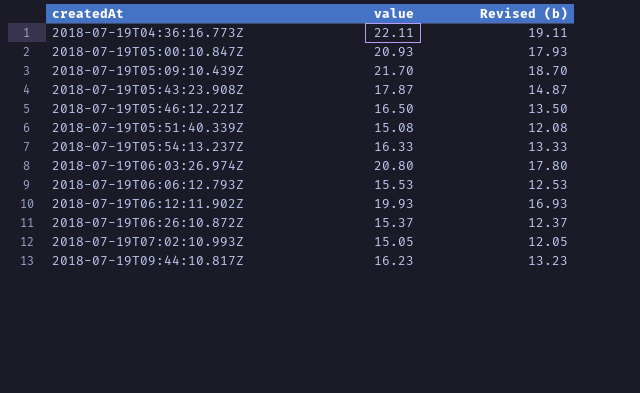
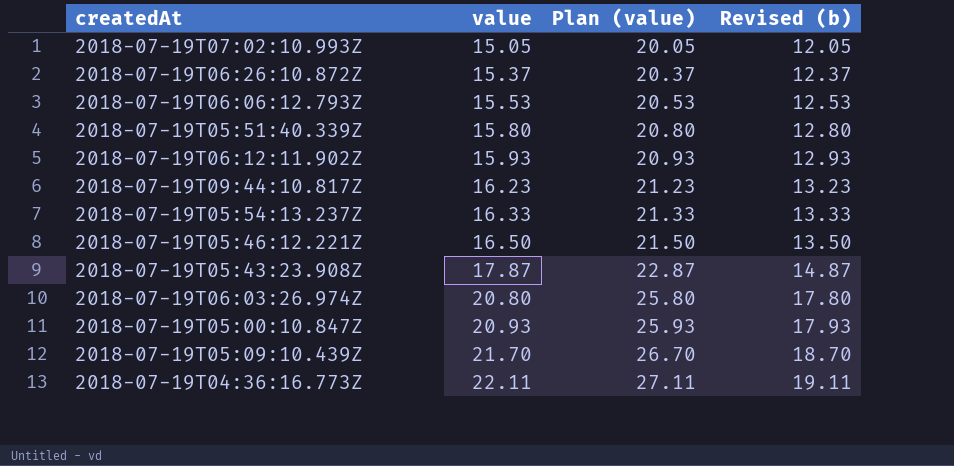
row order: createdAt ascending -> value ascending
column Plan (value) | formula: none -> [value] + 5
2018-07-19T05:51:40.339Z | value: 15.08 -> 15.80
2018-07-19T05:51:40.339Z | Revised (b): 12.08 -> 12.80
2018-07-19T06:12:11.902Z | value: 19.93 -> 15.93
2018-07-19T06:12:11.902Z | Revised (b): 16.93 -> 12.93

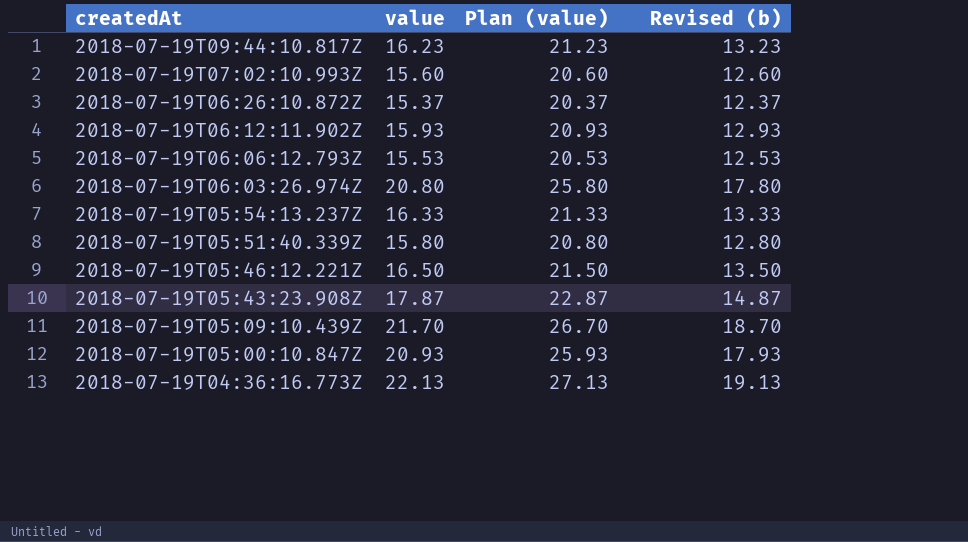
row order: value ascending -> createdAt descending
2018-07-19T07:02:10.993Z | value: 15.05 -> 15.60
2018-07-19T07:02:10.993Z | Plan (value): 20.05 -> 20.60
2018-07-19T07:02:10.993Z | Revised (b): 12.05 -> 12.60
2018-07-19T04:36:16.773Z | value: 22.11 -> 22.13
2018-07-19T04:36:16.773Z | Plan (value): 27.11 -> 27.13
2018-07-19T04:36:16.773Z | Revised (b): 19.11 -> 19.13

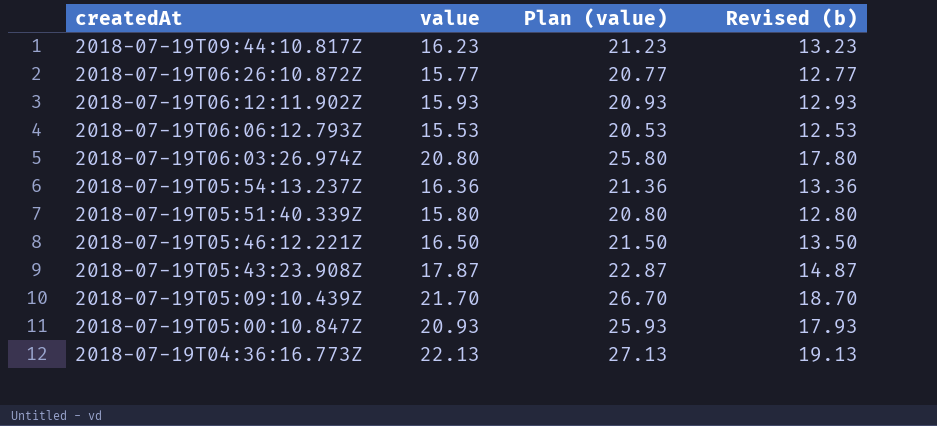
row 2018-07-19T07:02:10.993Z: 15.60 | 20.60 | 12.60 -> none
2018-07-19T06:26:10.872Z | value: 15.37 -> 15.77
2018-07-19T06:26:10.872Z | Plan (value): 20.37 -> 20.77
2018-07-19T06:26:10.872Z | Revised (b): 12.37 -> 12.77
2018-07-19T05:54:13.237Z | value: 16.33 -> 16.36
2018-07-19T05:54:13.237Z | Plan (value): 21.33 -> 21.36
2018-07-19T05:54:13.237Z | Revised (b): 13.33 -> 13.36

